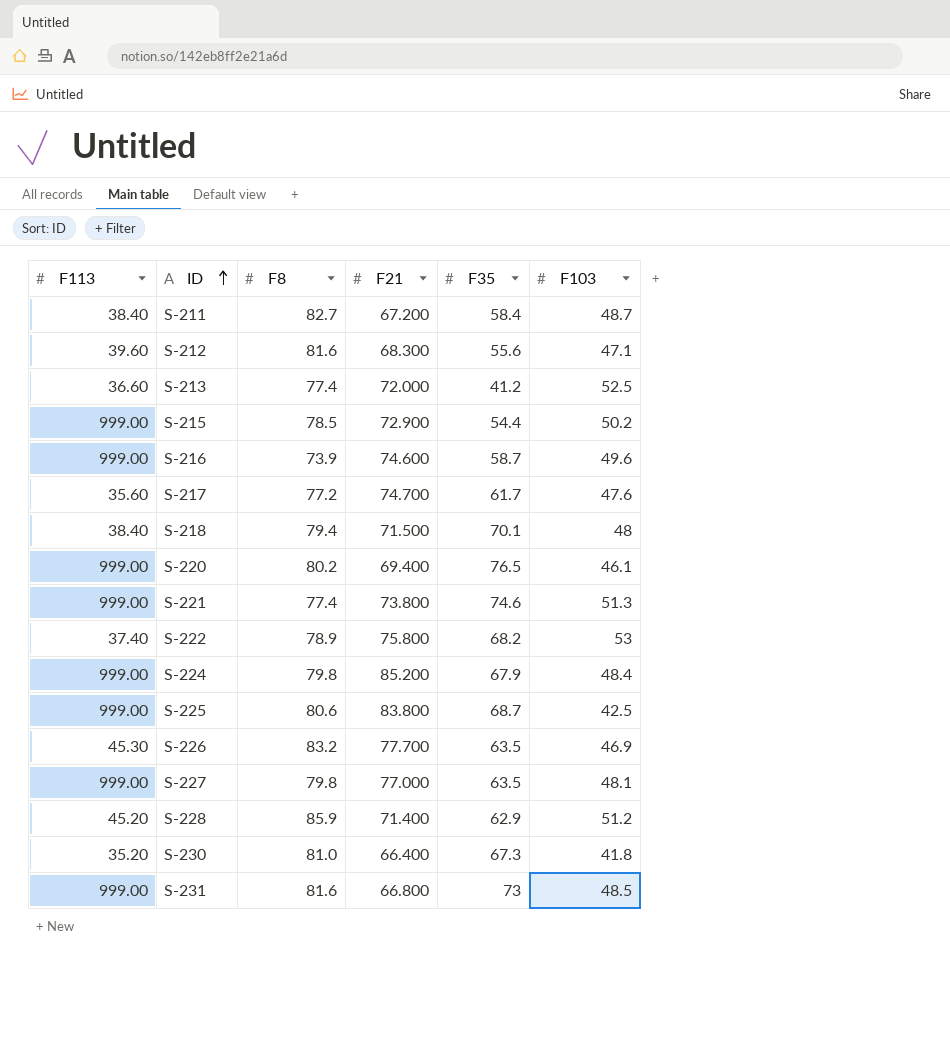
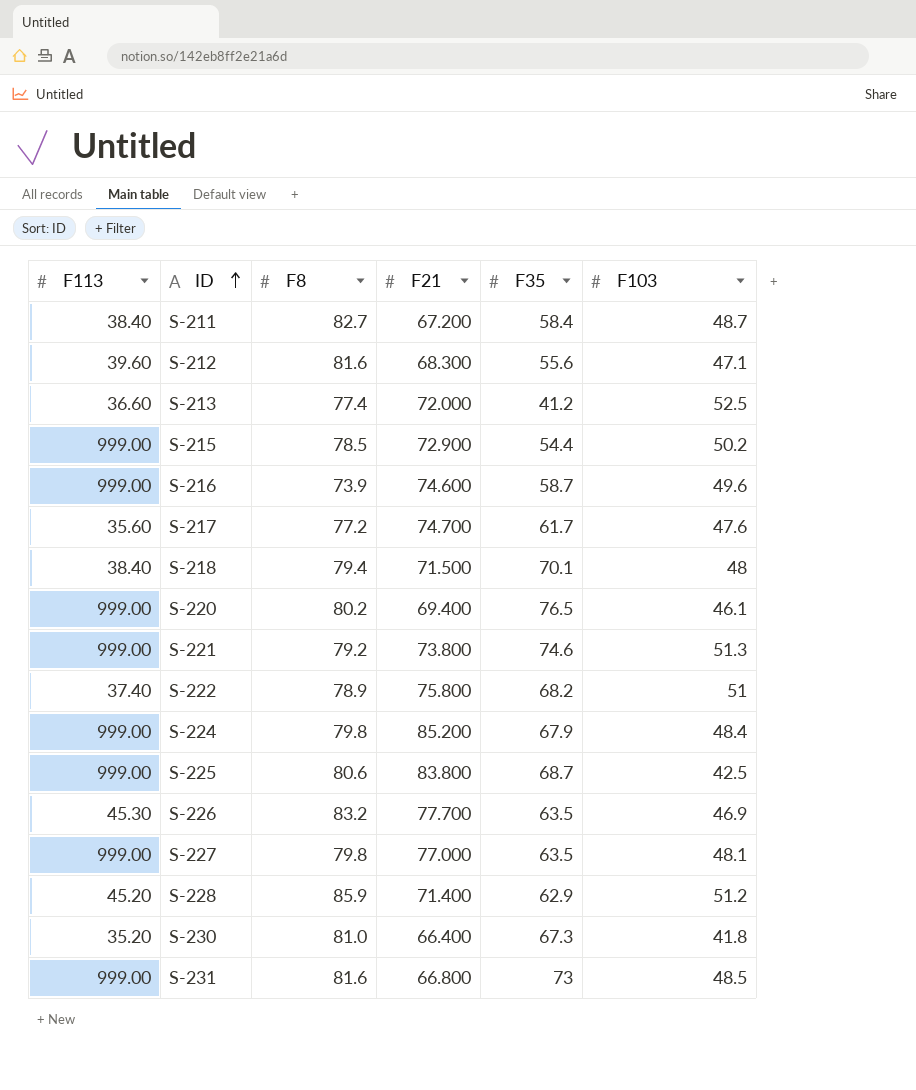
S-221 | F8: 77.4 -> 79.2
S-222 | F103: 53 -> 51

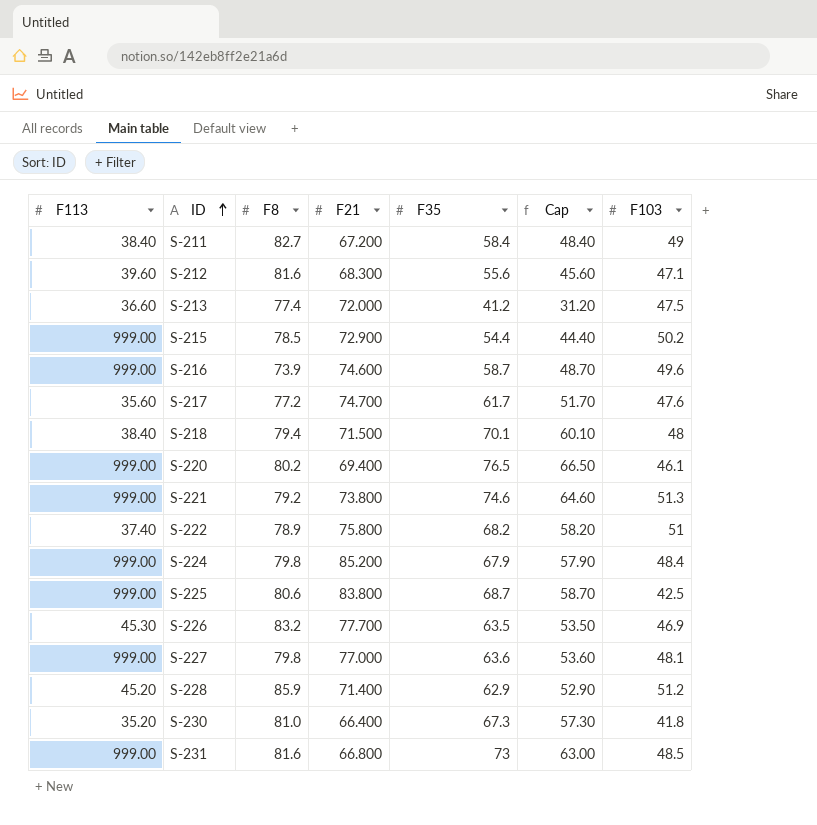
column Cap | formula: none -> [F35] - 10
S-211 | F103: 48.7 -> 49
S-213 | F103: 52.5 -> 47.5
S-227 | F35: 63.5 -> 63.6

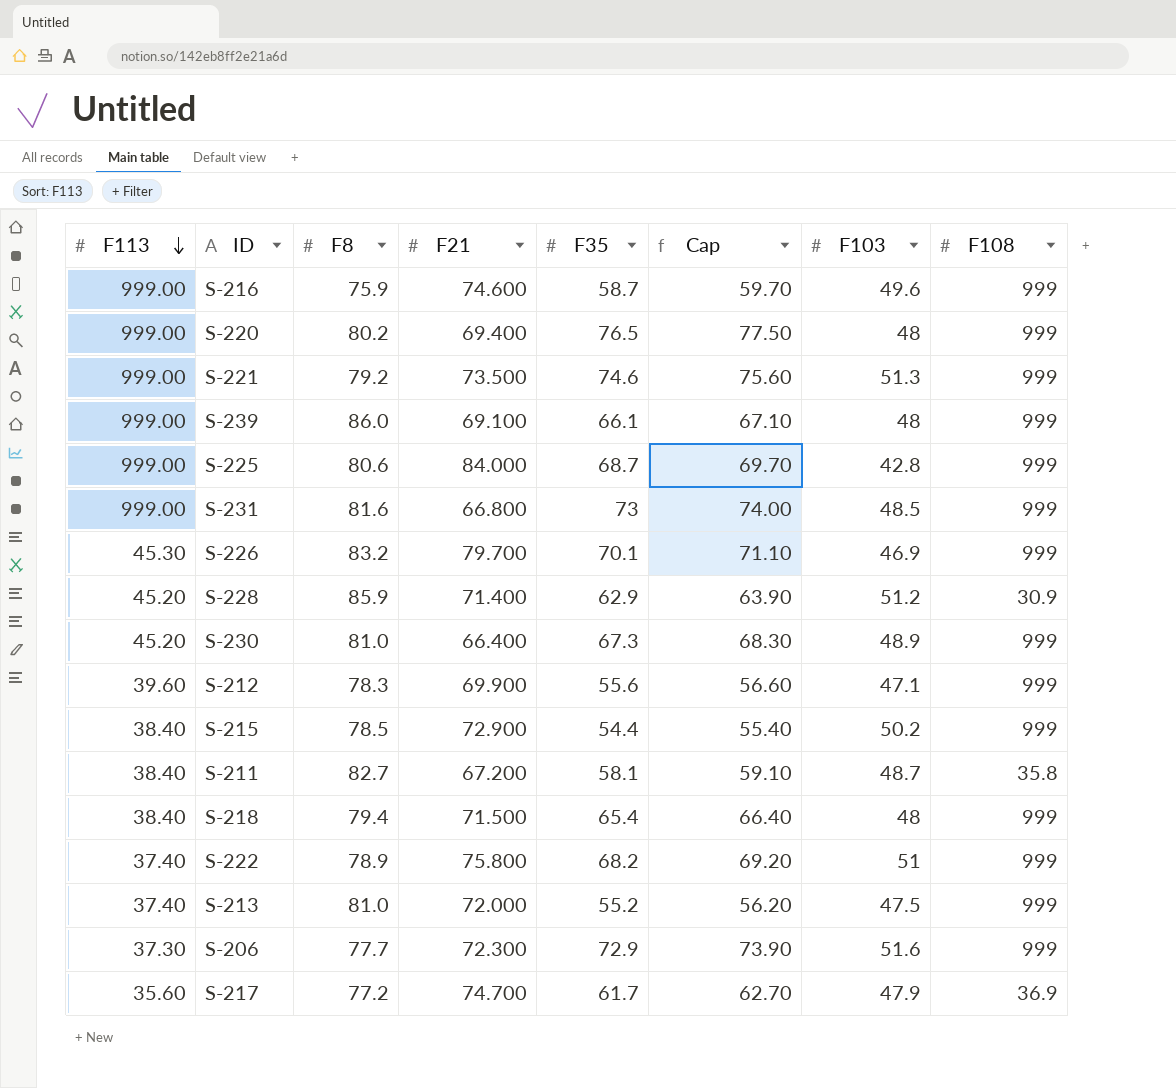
row order: ID ascending -> F113 descending
column Cap | formula: [F35] - 10 -> [F35] + 1
column F108 | position: none -> 8
row S-224: 999.00 | 79.8 | 85.200 | 67.9 | 57.90 | 48.4 -> none
row S-227: 999.00 | 79.8 | 77.000 | 63.6 | 53.60 | 48.1 -> none
S-216 | F8: 73.9 -> 75.9
S-220 | F103: 46.1 -> 48
S-221 | F21: 73.800 -> 73.500
row S-239: none -> 999.00 | 86.0 | 69.100 | 66.1 | 67.10 | 48 | 999
S-225 | F21: 83.800 -> 84.000
S-225 | F103: 42.5 -> 42.8
S-226 | F21: 77.700 -> 79.700
S-226 | F35: 63.5 -> 70.1
S-230 | F113: 35.20 -> 45.20
S-230 | F103: 41.8 -> 48.9
S-212 | F8: 81.6 -> 78.3
S-212 | F21: 68.300 -> 69.900
S-215 | F113: 999.00 -> 38.40
S-211 | F35: 58.4 -> 58.1
S-211 | F103: 49 -> 48.7
S-218 | F35: 70.1 -> 65.4
S-213 | F113: 36.60 -> 37.40
S-213 | F8: 77.4 -> 81.0
S-213 | F35: 41.2 -> 55.2
row S-206: none -> 37.30 | 77.7 | 72.300 | 72.9 | 73.90 | 51.6 | 999
S-217 | F103: 47.6 -> 47.9

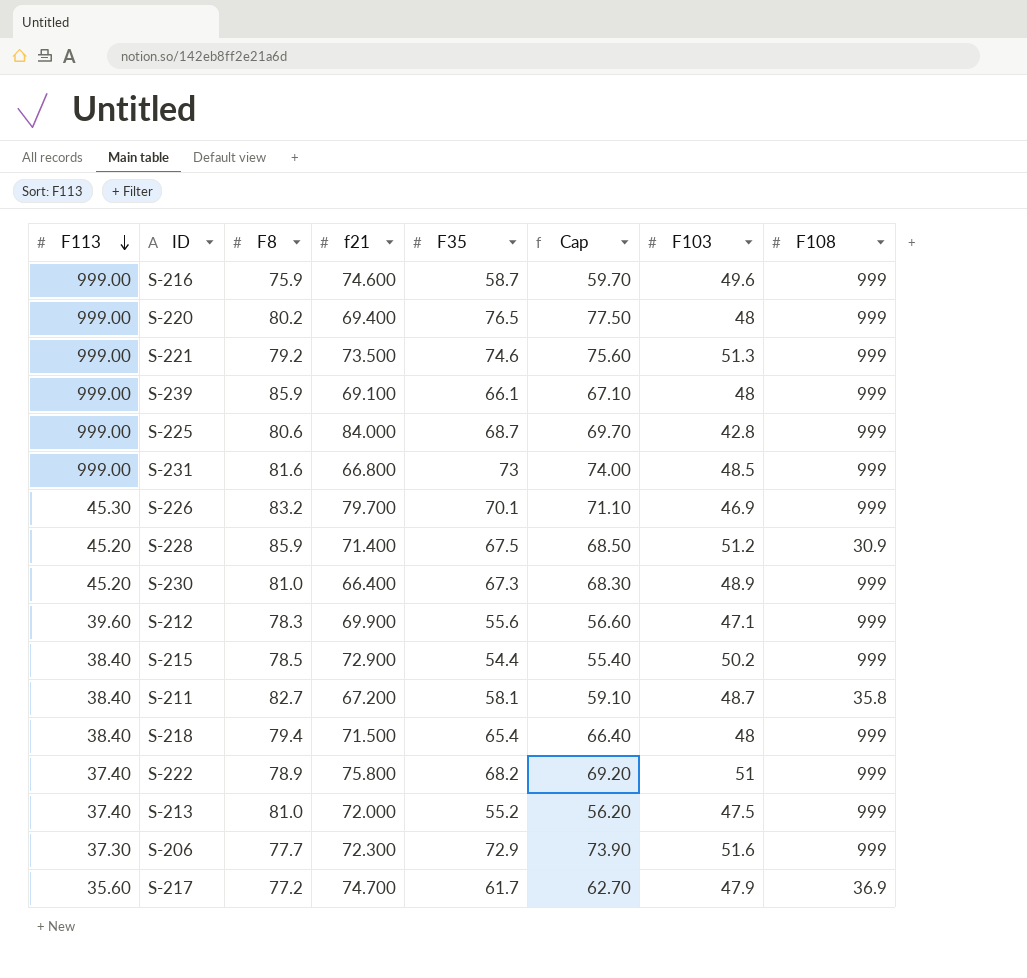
column name: F21 -> f21
S-239 | F8: 86.0 -> 85.9
S-228 | F35: 62.9 -> 67.5
S-228 | Cap: 63.90 -> 68.50

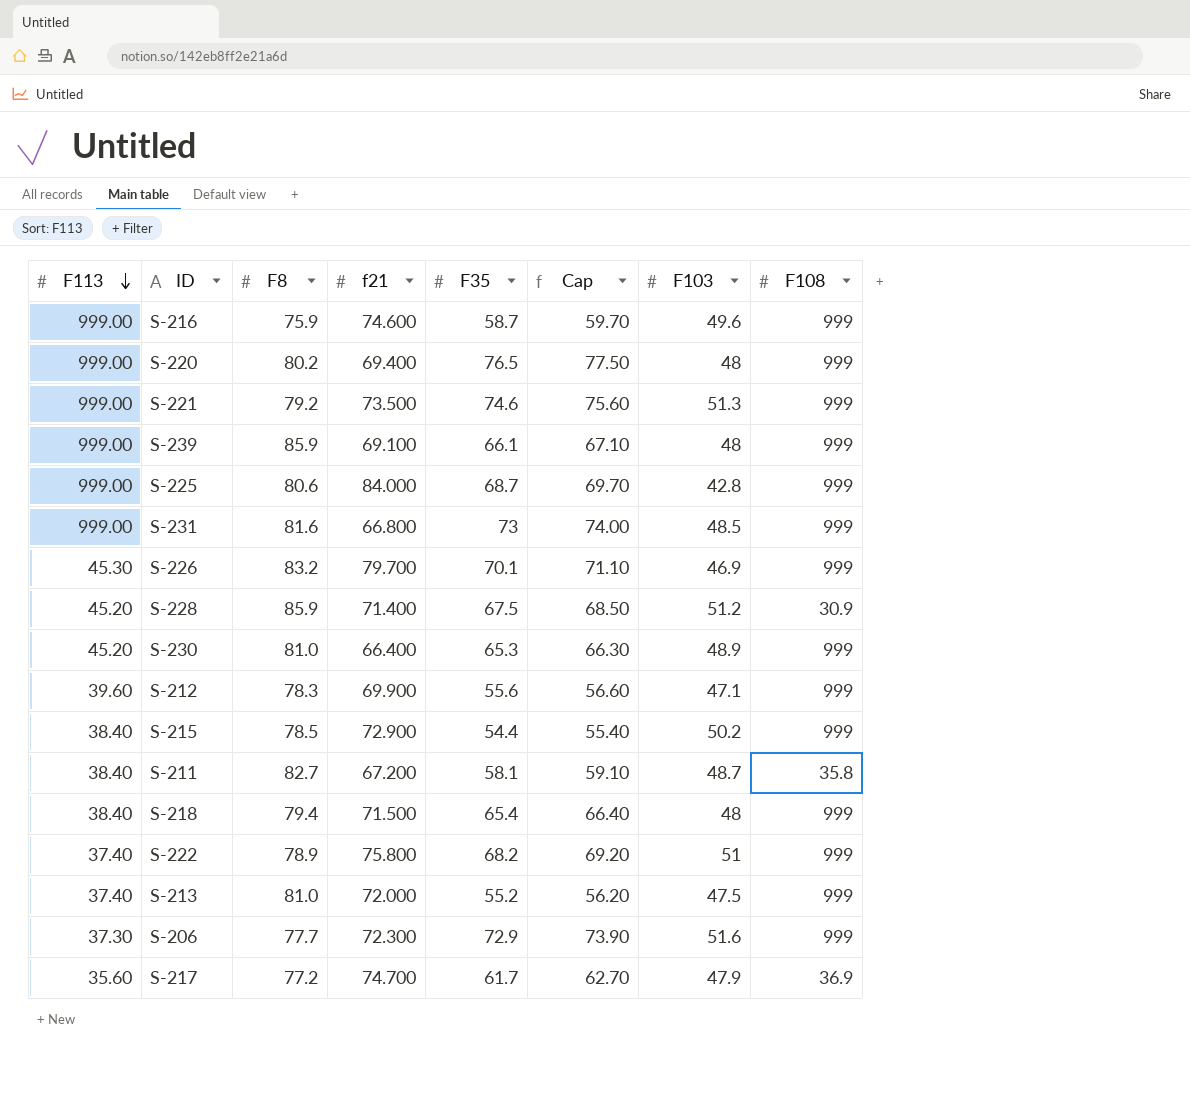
S-230 | F35: 67.3 -> 65.3
S-230 | Cap: 68.30 -> 66.30

